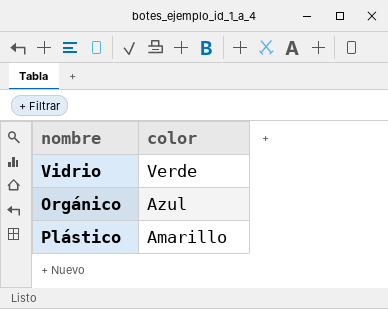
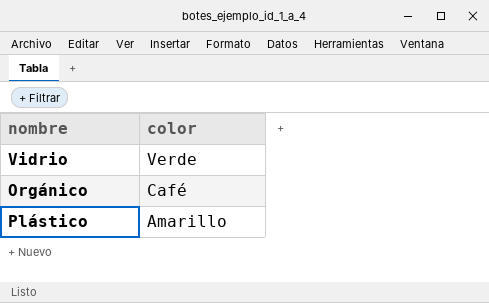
Orgánico | color: Azul -> Café

